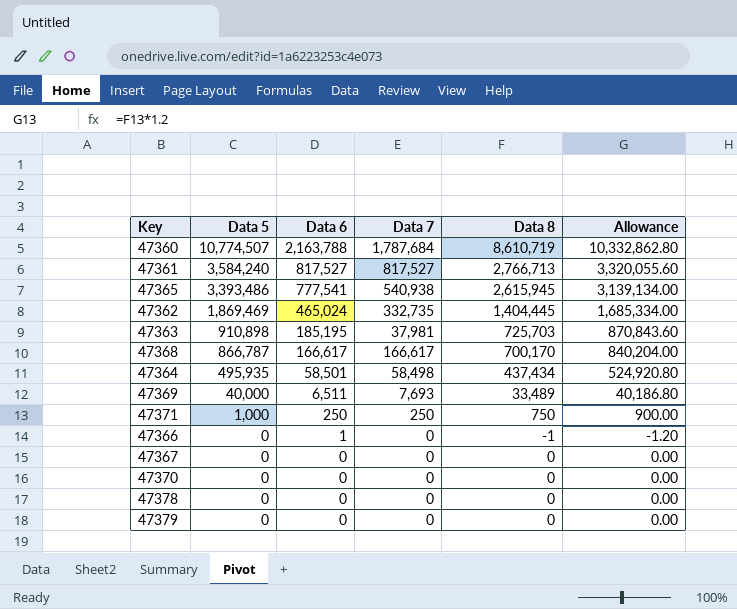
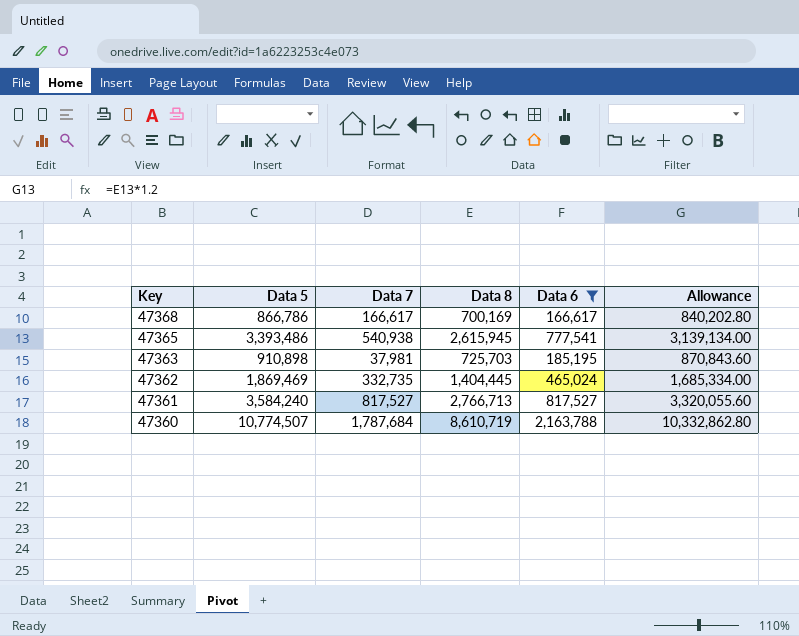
filter: none -> Data 6 >= 166,617
row order: Data 5 descending -> Key descending
column Data 6 | position: 3 -> 5
47368 | Data 5: 866,787 -> 866,786
47368 | Data 8: 700,170 -> 700,169
47368 | Allowance: 840,204.00 -> 840,202.80

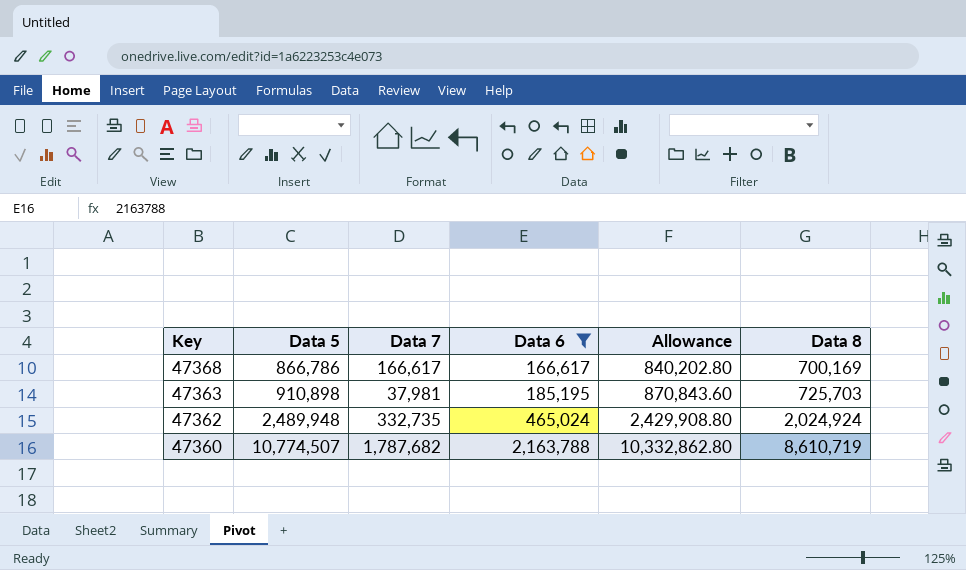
column Data 8 | position: 4 -> 6
row 47365: 3,393,486 | 540,938 | 2,615,945 | 777,541 | 3,139,134.00 -> none
row 47361: 3,584,240 | 817,527 | 2,766,713 | 817,527 | 3,320,055.60 -> none
47362 | Data 5: 1,869,469 -> 2,489,948
47362 | Allowance: 1,685,334.00 -> 2,429,908.80
47362 | Data 8: 1,404,445 -> 2,024,924
47360 | Data 7: 1,787,684 -> 1,787,682

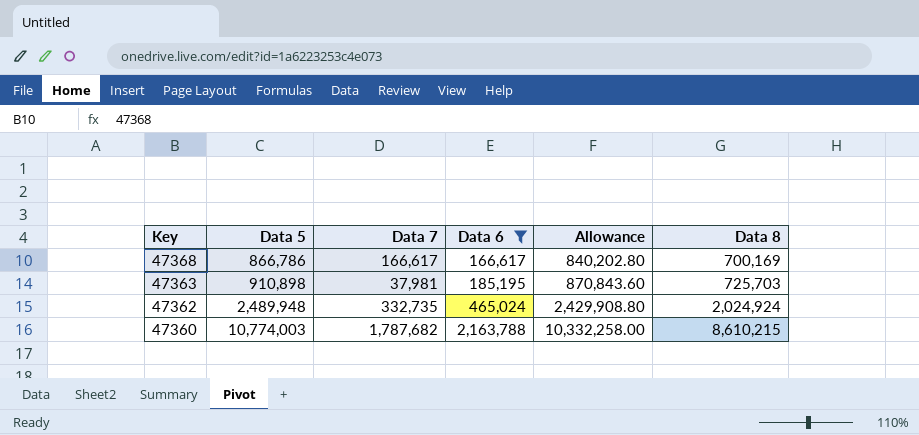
47360 | Data 5: 10,774,507 -> 10,774,003
47360 | Allowance: 10,332,862.80 -> 10,332,258.00
47360 | Data 8: 8,610,719 -> 8,610,215

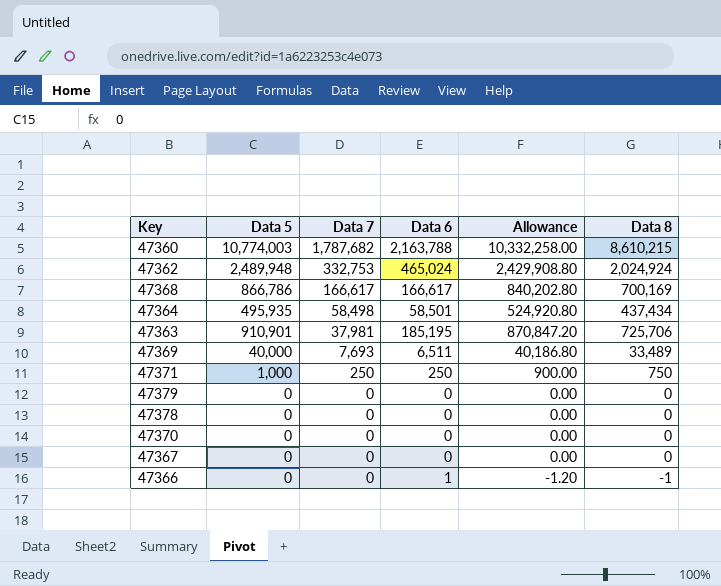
filter: Data 6 >= 166,617 -> none
row order: Key descending -> Data 7 descending
47362 | Data 7: 332,735 -> 332,753
47363 | Data 5: 910,898 -> 910,901
47363 | Allowance: 870,843.60 -> 870,847.20
47363 | Data 8: 725,703 -> 725,706

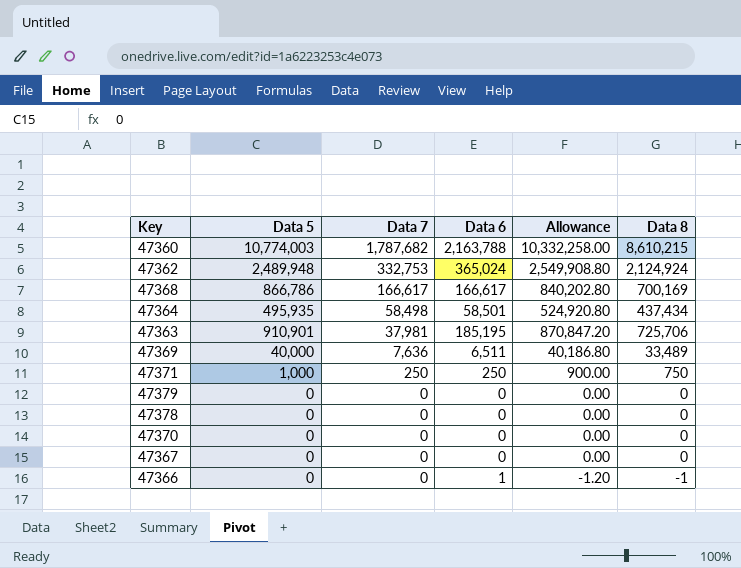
47362 | Data 6: 465,024 -> 365,024
47362 | Allowance: 2,429,908.80 -> 2,549,908.80
47362 | Data 8: 2,024,924 -> 2,124,924
47369 | Data 7: 7,693 -> 7,636

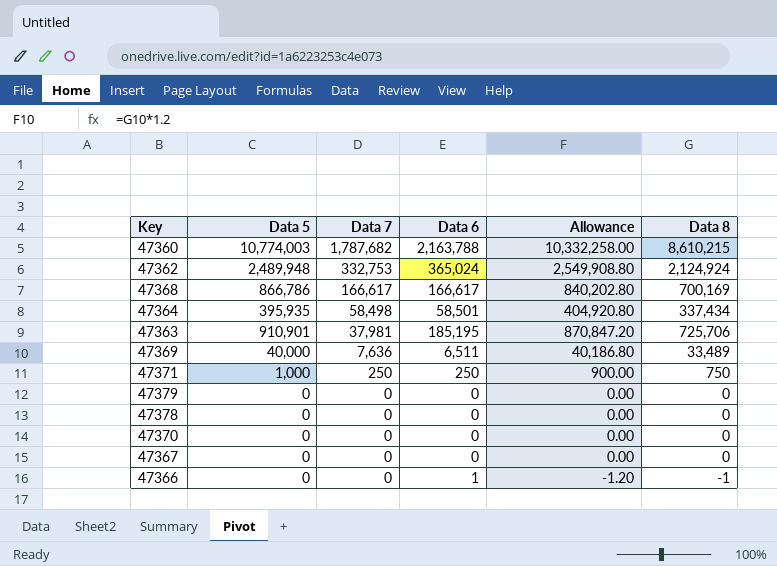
47364 | Data 5: 495,935 -> 395,935
47364 | Allowance: 524,920.80 -> 404,920.80
47364 | Data 8: 437,434 -> 337,434

